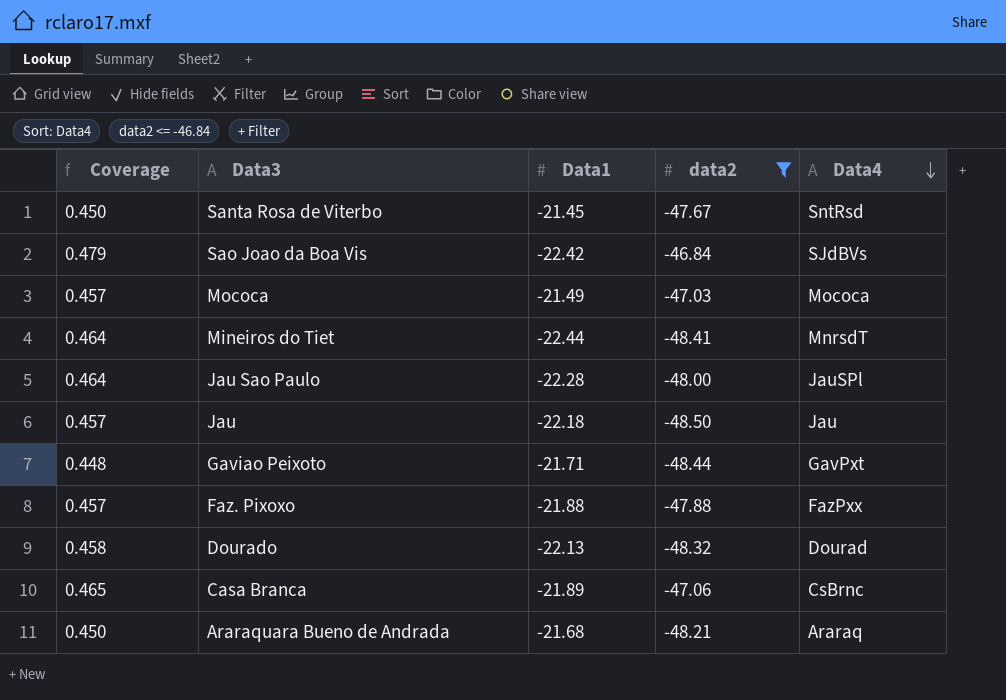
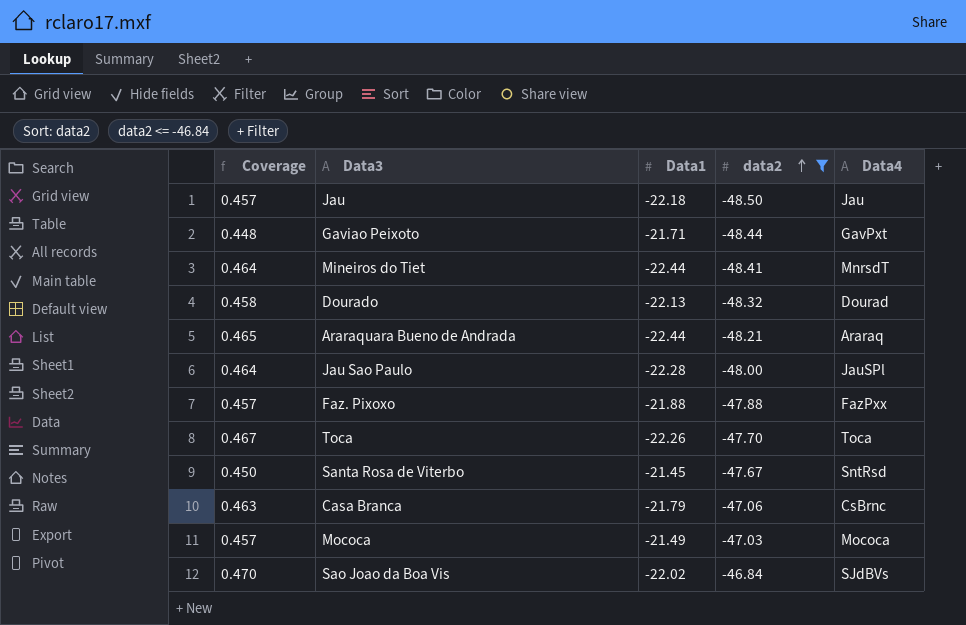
row order: Data4 descending -> data2 ascending
Araraquara Bueno de Andrada | Coverage: 0.450 -> 0.465
Araraquara Bueno de Andrada | Data1: -21.68 -> -22.44
row Toca: none -> 0.467 | -22.26 | -47.70 | Toca
Casa Branca | Coverage: 0.465 -> 0.463
Casa Branca | Data1: -21.89 -> -21.79
Sao Joao da Boa Vis | Coverage: 0.479 -> 0.470
Sao Joao da Boa Vis | Data1: -22.42 -> -22.02

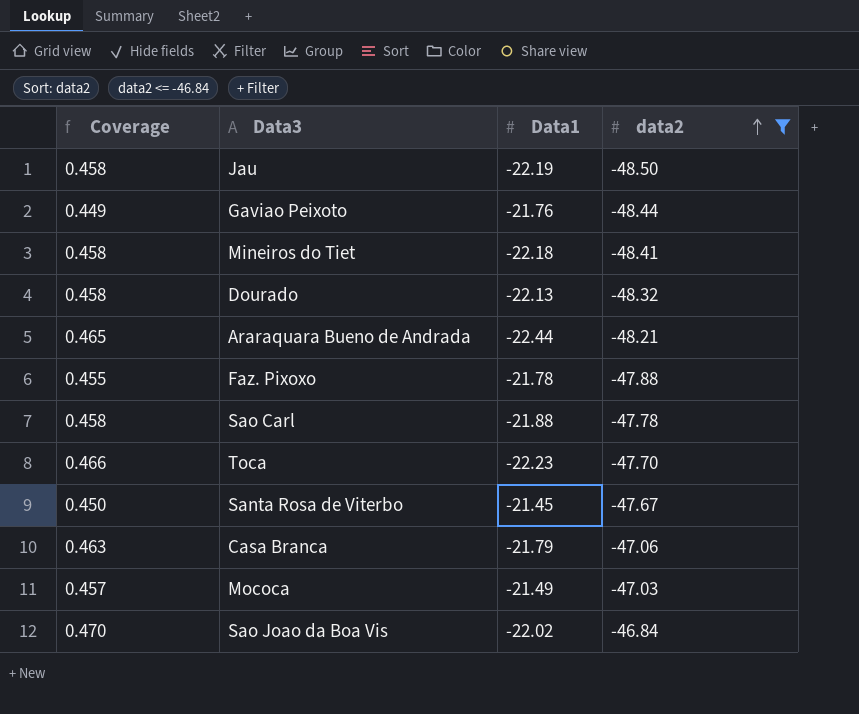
column Data4 | position: 5 -> none
row Jau Sao Paulo: 0.464 | -22.28 | -48.00 | JauSPl -> none
Jau | Coverage: 0.457 -> 0.458
Jau | Data1: -22.18 -> -22.19
Gaviao Peixoto | Coverage: 0.448 -> 0.449
Gaviao Peixoto | Data1: -21.71 -> -21.76
Mineiros do Tiet | Coverage: 0.464 -> 0.458
Mineiros do Tiet | Data1: -22.44 -> -22.18
Faz. Pixoxo | Coverage: 0.457 -> 0.455
Faz. Pixoxo | Data1: -21.88 -> -21.78
row Sao Carl: none -> 0.458 | -21.88 | -47.78
Toca | Coverage: 0.467 -> 0.466
Toca | Data1: -22.26 -> -22.23

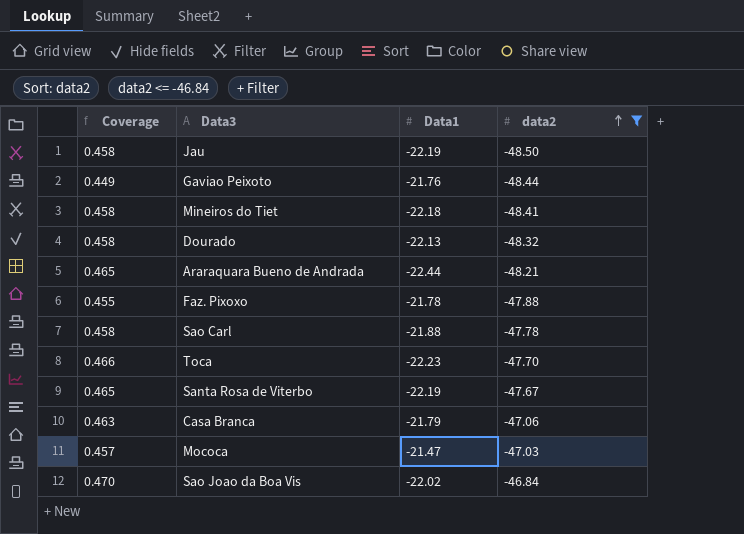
Santa Rosa de Viterbo | Coverage: 0.450 -> 0.465
Santa Rosa de Viterbo | Data1: -21.45 -> -22.19
Mococa | Data1: -21.49 -> -21.47

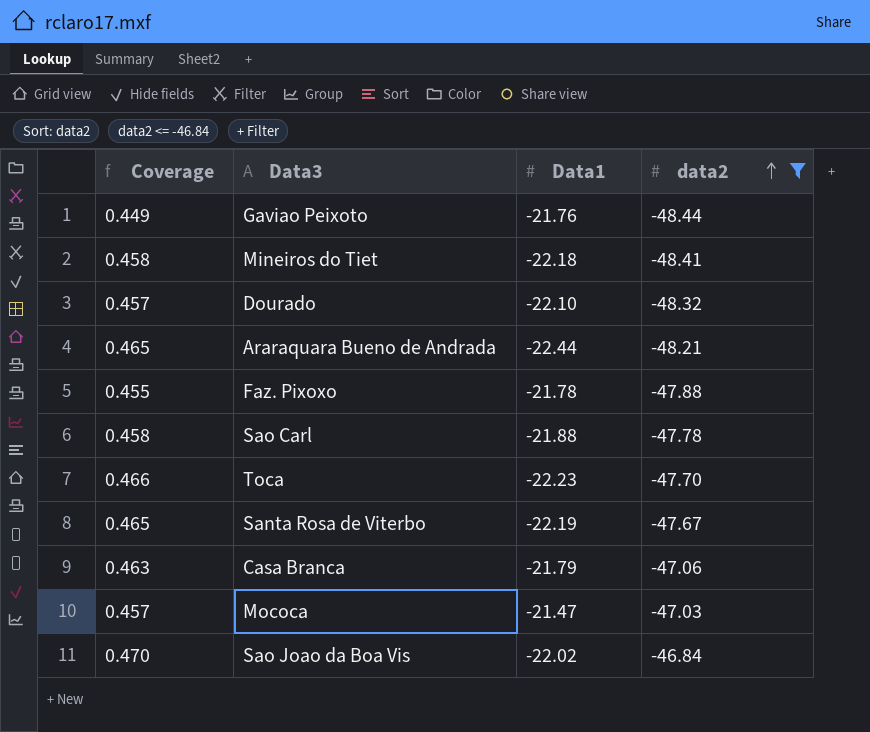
row Jau: 0.458 | -22.19 | -48.50 -> none
Dourado | Coverage: 0.458 -> 0.457
Dourado | Data1: -22.13 -> -22.10

